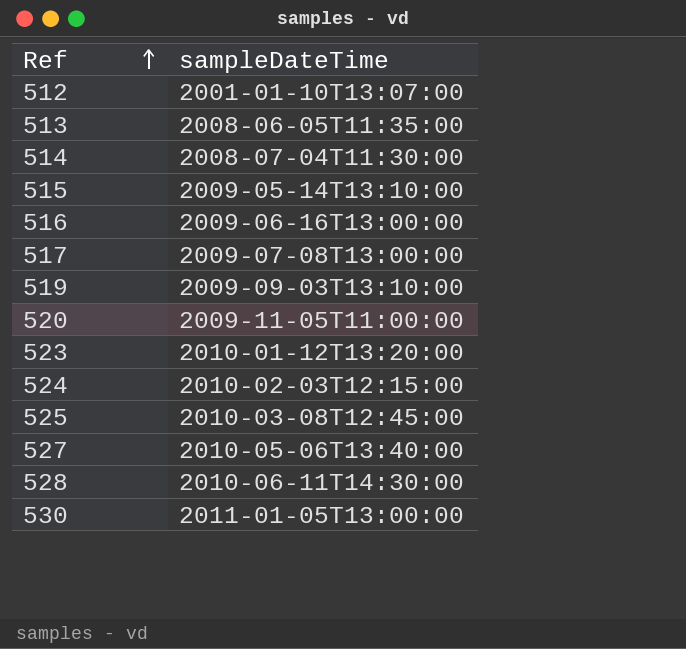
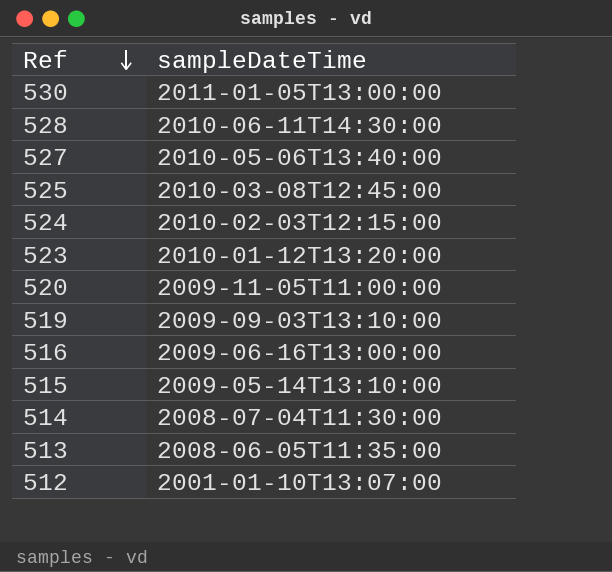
row order: Ref ascending -> Ref descending
row 517: 2009-07-08T13:00:00 -> none

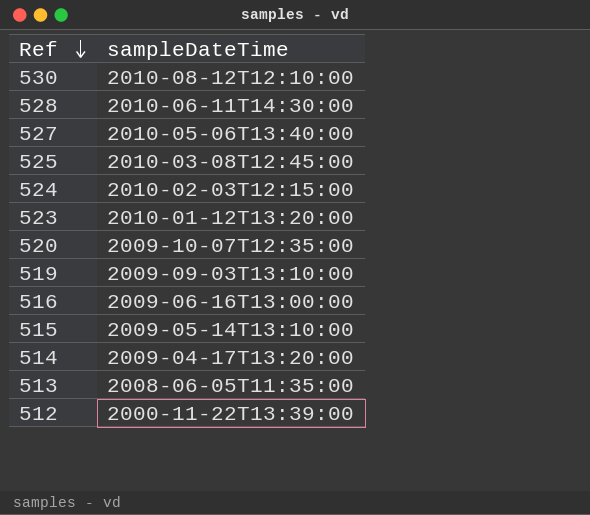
530 | sampleDateTime: 2011-01-05T13:00:00 -> 2010-08-12T12:10:00
520 | sampleDateTime: 2009-11-05T11:00:00 -> 2009-10-07T12:35:00
514 | sampleDateTime: 2008-07-04T11:30:00 -> 2009-04-17T13:20:00
512 | sampleDateTime: 2001-01-10T13:07:00 -> 2000-11-22T13:39:00

